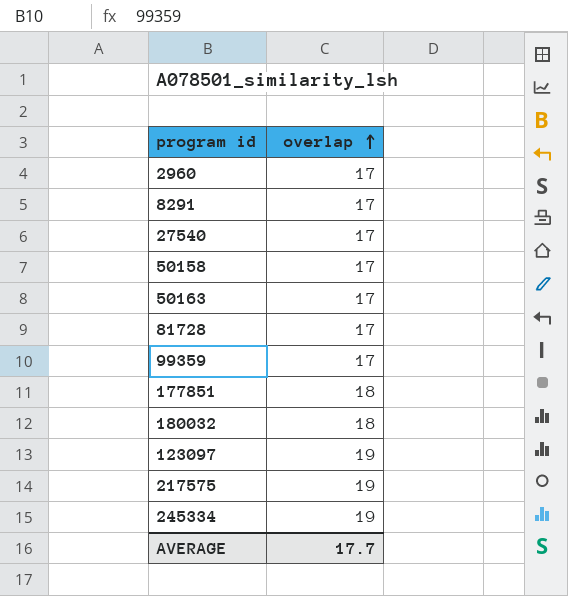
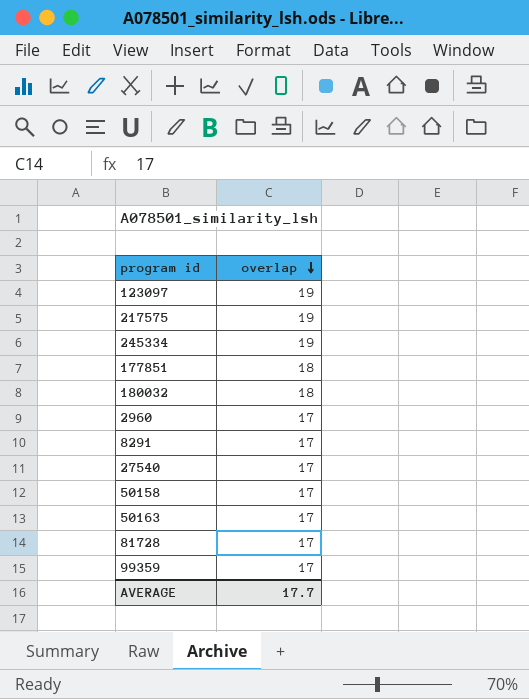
row order: overlap ascending -> overlap descending

